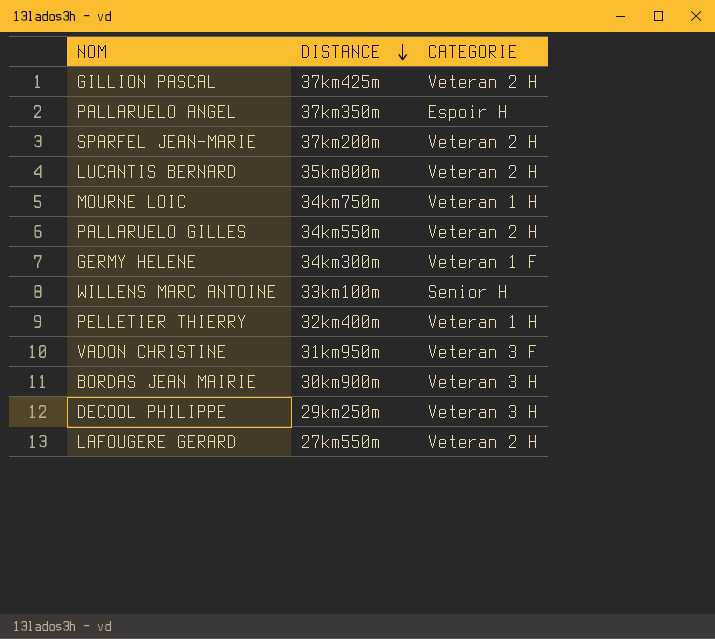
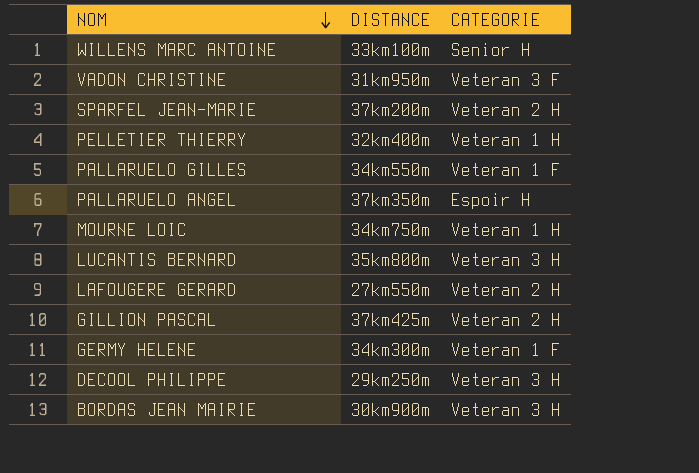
row order: DISTANCE descending -> NOM descending
PALLARUELO GILLES | CATEGORIE: Veteran 2 H -> Veteran 1 F
LUCANTIS BERNARD | CATEGORIE: Veteran 2 H -> Veteran 3 H

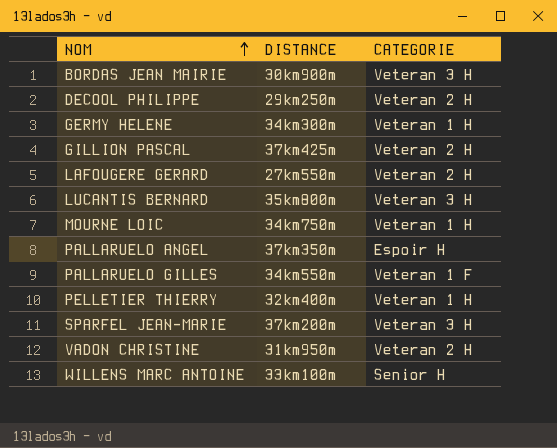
row order: NOM descending -> NOM ascending
DECOOL PHILIPPE | CATEGORIE: Veteran 3 H -> Veteran 2 H
GERMY HELENE | CATEGORIE: Veteran 1 F -> Veteran 1 H
SPARFEL JEAN-MARIE | CATEGORIE: Veteran 2 H -> Veteran 3 H
VADON CHRISTINE | CATEGORIE: Veteran 3 F -> Veteran 2 H

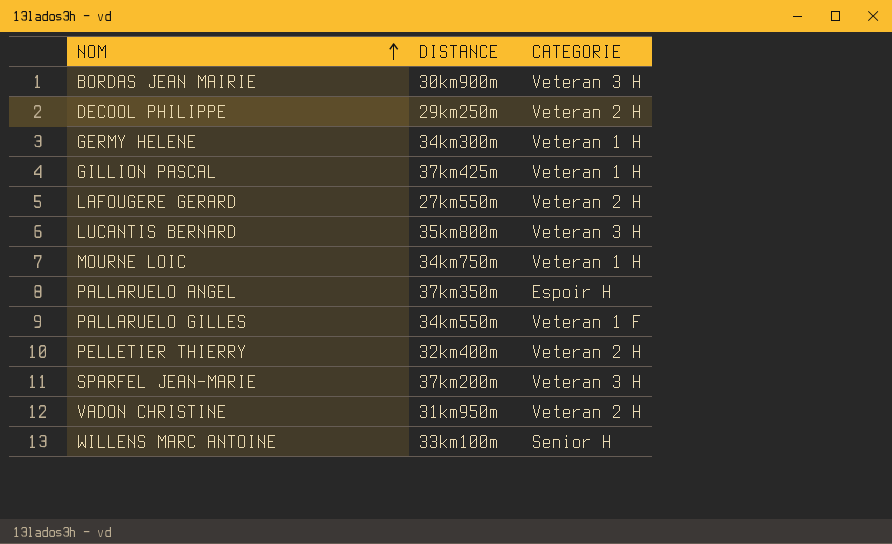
GILLION PASCAL | CATEGORIE: Veteran 2 H -> Veteran 1 H
PELLETIER THIERRY | CATEGORIE: Veteran 1 H -> Veteran 2 H

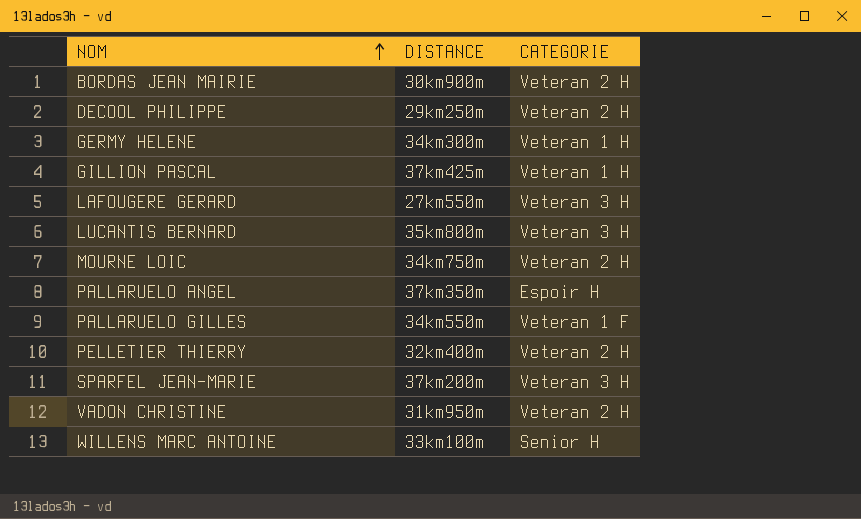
BORDAS JEAN MAIRIE | CATEGORIE: Veteran 3 H -> Veteran 2 H
LAFOUGERE GERARD | CATEGORIE: Veteran 2 H -> Veteran 3 H
MOURNE LOIC | CATEGORIE: Veteran 1 H -> Veteran 2 H

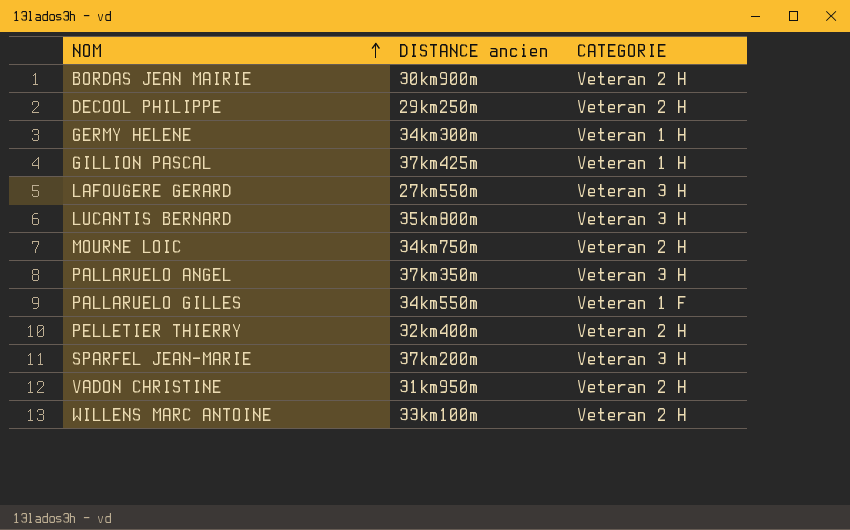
column name: DISTANCE -> DISTANCE ancien
PALLARUELO ANGEL | CATEGORIE: Espoir H -> Veteran 3 H
WILLENS MARC ANTOINE | CATEGORIE: Senior H -> Veteran 2 H

